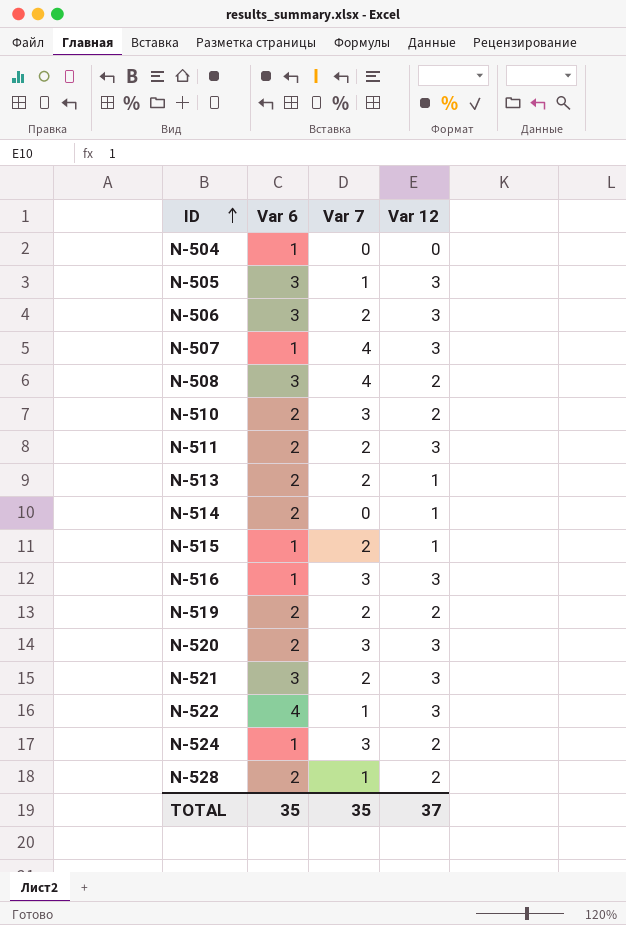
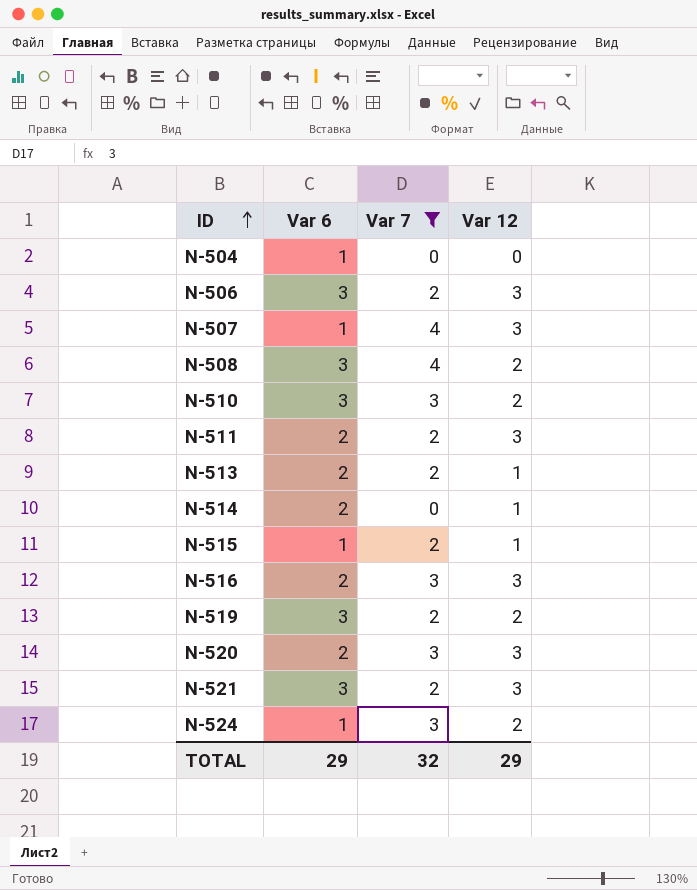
filter: none -> Var 7 != 1
N-510 | Var 6: 2 -> 3
N-516 | Var 6: 1 -> 2
N-519 | Var 6: 2 -> 3
TOTAL | Var 6: 35 -> 29
TOTAL | Var 7: 35 -> 32
TOTAL | Var 12: 37 -> 29

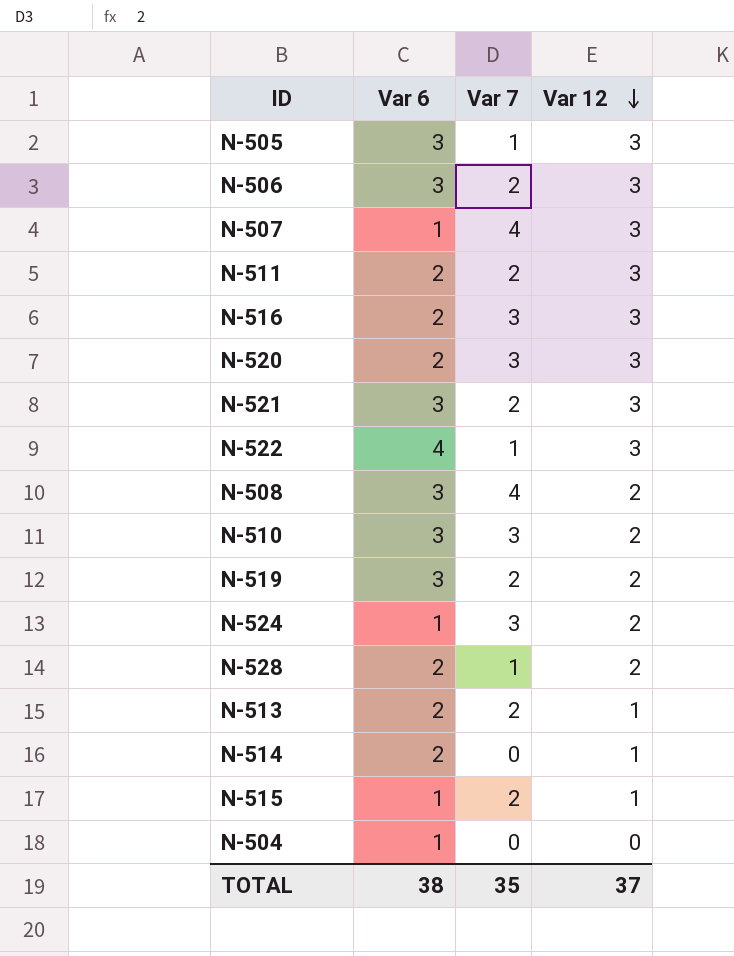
filter: Var 7 != 1 -> none
row order: ID ascending -> Var 12 descending
TOTAL | Var 6: 29 -> 38
TOTAL | Var 7: 32 -> 35
TOTAL | Var 12: 29 -> 37

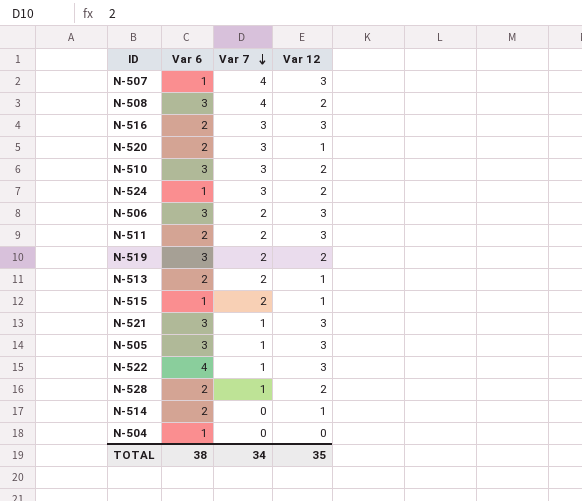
row order: Var 12 descending -> Var 7 descending
N-520 | Var 12: 3 -> 1
N-521 | Var 7: 2 -> 1
TOTAL | Var 7: 35 -> 34
TOTAL | Var 12: 37 -> 35

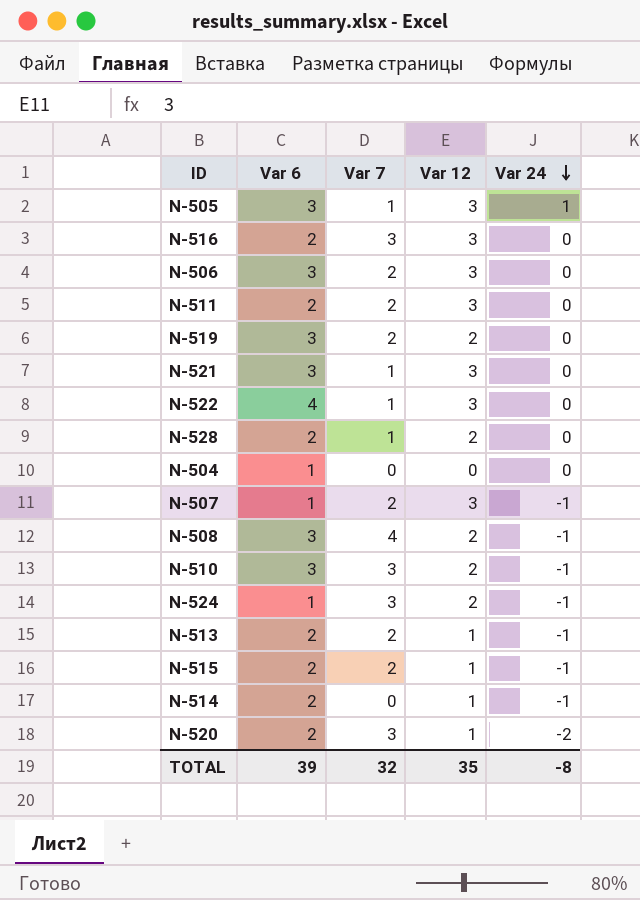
row order: Var 7 descending -> Var 24 descending
column Var 24 | position: none -> 5
N-507 | Var 7: 4 -> 2
N-515 | Var 6: 1 -> 2
TOTAL | Var 6: 38 -> 39
TOTAL | Var 7: 34 -> 32

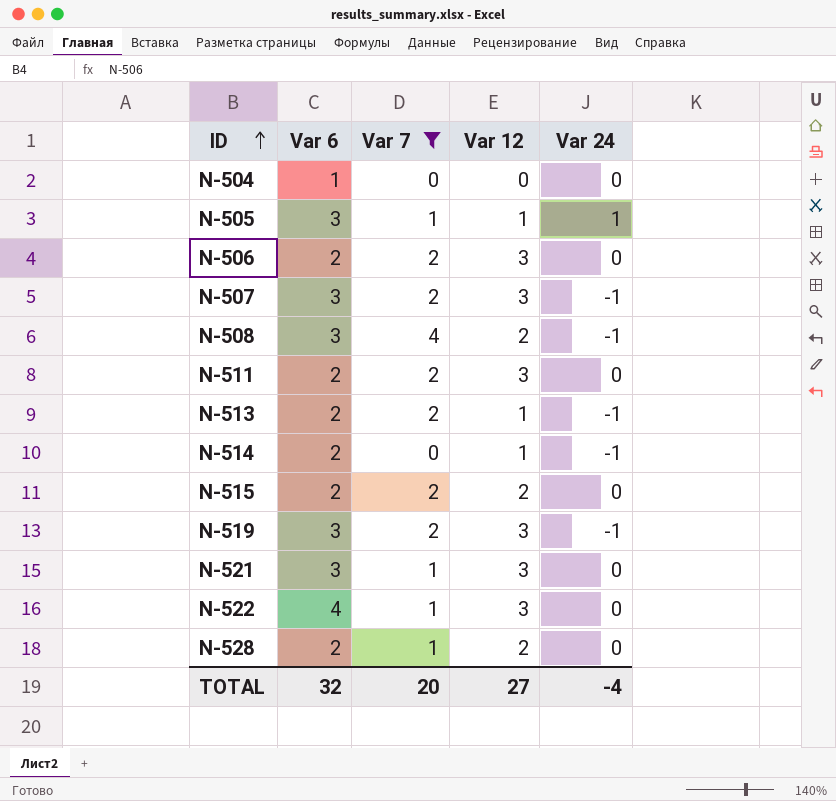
filter: none -> Var 7 != 3
row order: Var 24 descending -> ID ascending
N-505 | Var 12: 3 -> 1
N-506 | Var 6: 3 -> 2
N-507 | Var 6: 1 -> 3
N-515 | Var 12: 1 -> 2
N-515 | Var 24: -1 -> 0
N-519 | Var 12: 2 -> 3
N-519 | Var 24: 0 -> -1
TOTAL | Var 6: 39 -> 32
TOTAL | Var 7: 32 -> 20
TOTAL | Var 12: 35 -> 27
TOTAL | Var 24: -8 -> -4

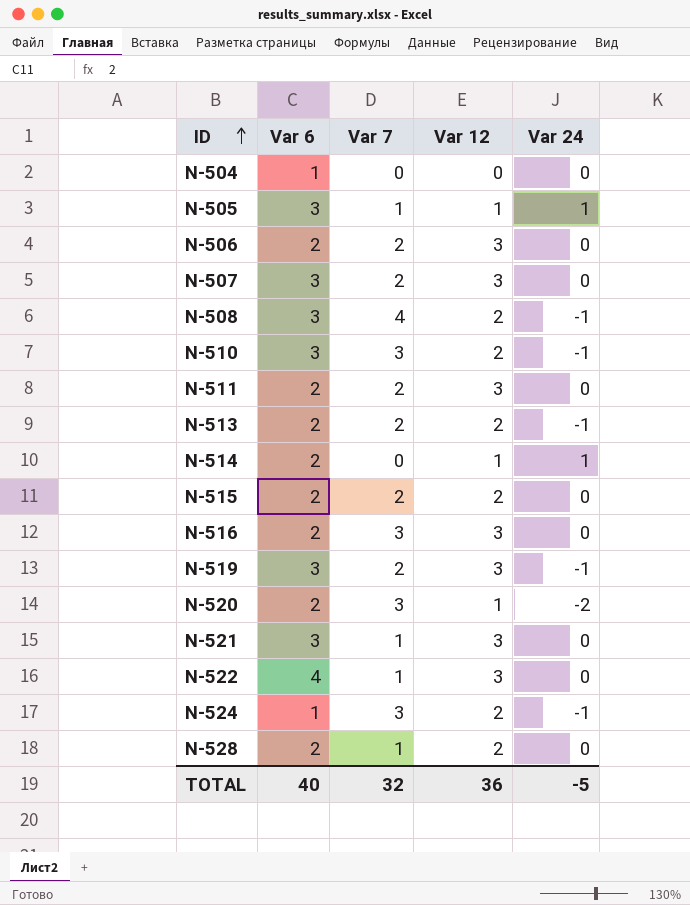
filter: Var 7 != 3 -> none
N-507 | Var 24: -1 -> 0
N-513 | Var 12: 1 -> 2
N-514 | Var 24: -1 -> 1
TOTAL | Var 6: 32 -> 40
TOTAL | Var 7: 20 -> 32
TOTAL | Var 12: 27 -> 36
TOTAL | Var 24: -4 -> -5

